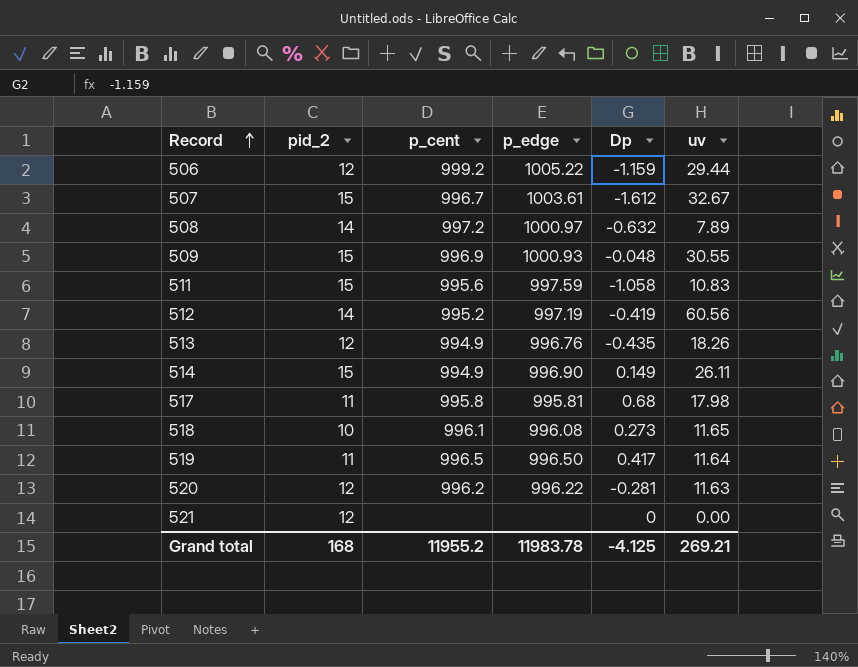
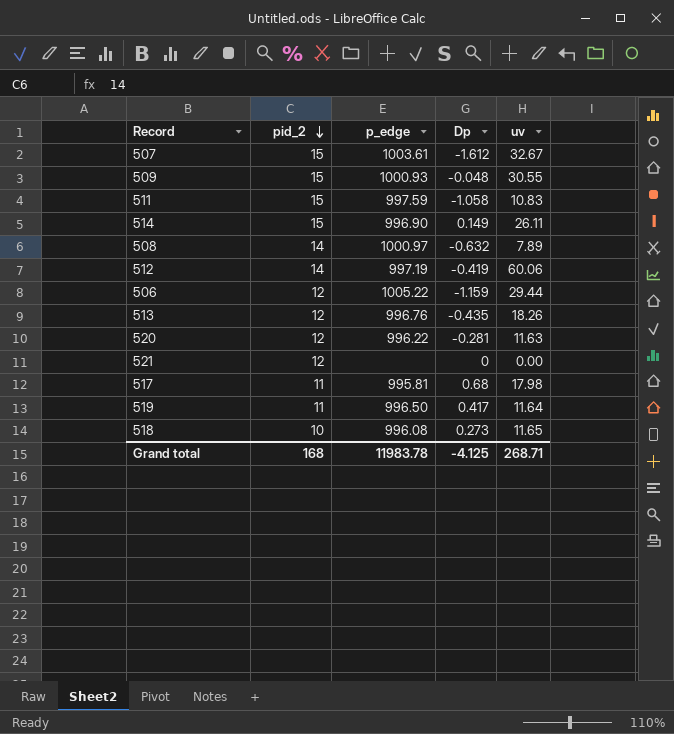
row order: Record ascending -> pid_2 descending
column p_cent | position: 3 -> none
512 | uv: 60.56 -> 60.06
Grand total | uv: 269.21 -> 268.71

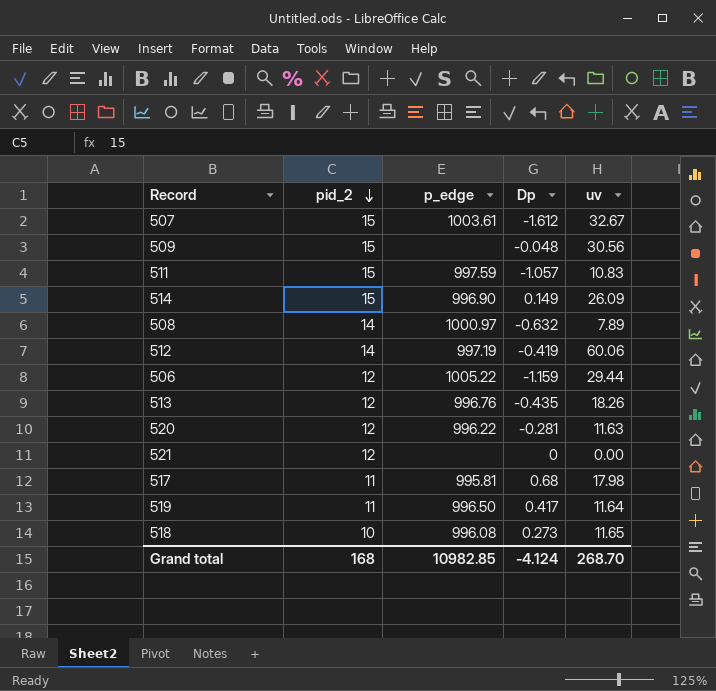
509 | p_edge: 1000.93 -> none
509 | uv: 30.55 -> 30.56
511 | Dp: -1.058 -> -1.057
514 | uv: 26.11 -> 26.09
Grand total | p_edge: 11983.78 -> 10982.85
Grand total | Dp: -4.125 -> -4.124
Grand total | uv: 268.71 -> 268.70

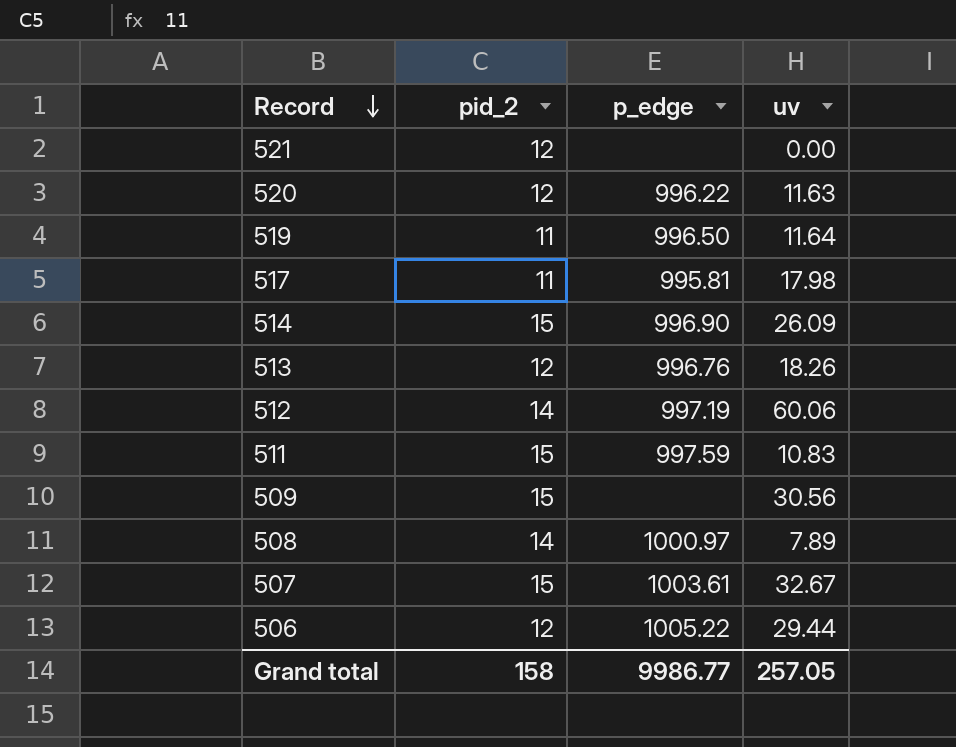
row order: pid_2 descending -> Record descending
column Dp | position: 4 -> none
row 518: 10 | 996.08 | 0.273 | 11.65 -> none
Grand total | pid_2: 168 -> 158
Grand total | p_edge: 10982.85 -> 9986.77
Grand total | uv: 268.70 -> 257.05

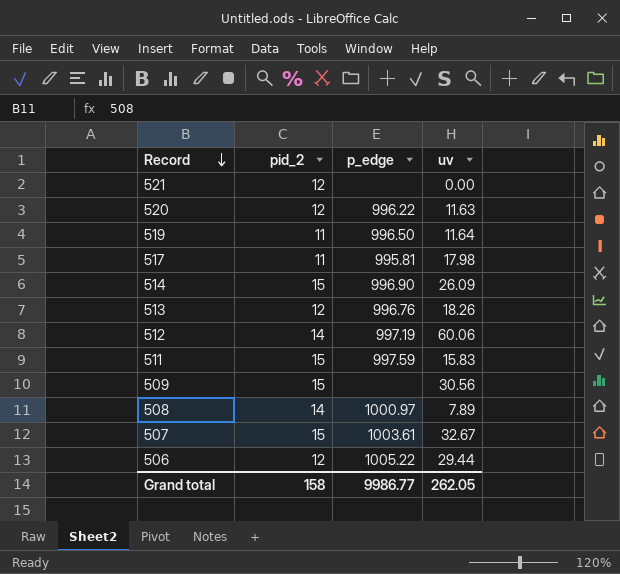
511 | uv: 10.83 -> 15.83
Grand total | uv: 257.05 -> 262.05

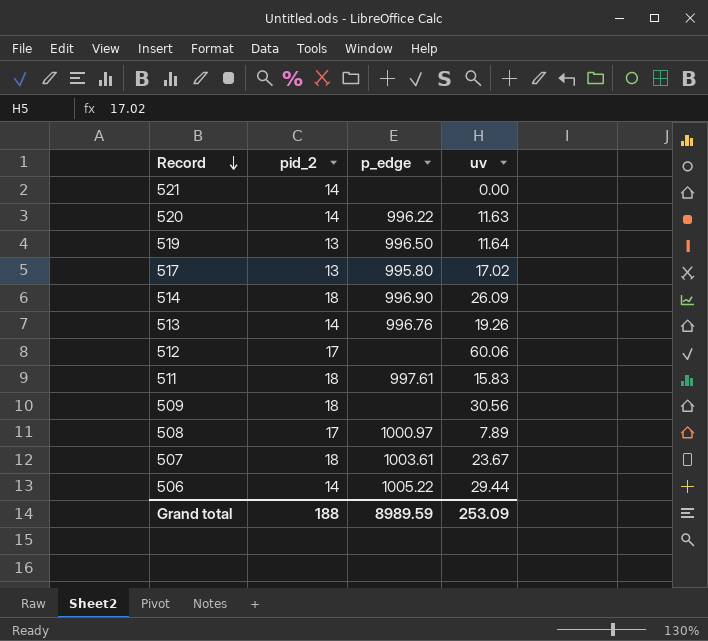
521 | pid_2: 12 -> 14
520 | pid_2: 12 -> 14
519 | pid_2: 11 -> 13
517 | pid_2: 11 -> 13
517 | p_edge: 995.81 -> 995.80
517 | uv: 17.98 -> 17.02
514 | pid_2: 15 -> 18
513 | pid_2: 12 -> 14
513 | uv: 18.26 -> 19.26
512 | pid_2: 14 -> 17
512 | p_edge: 997.19 -> none
511 | pid_2: 15 -> 18
511 | p_edge: 997.59 -> 997.61
509 | pid_2: 15 -> 18
508 | pid_2: 14 -> 17
507 | pid_2: 15 -> 18
507 | uv: 32.67 -> 23.67
506 | pid_2: 12 -> 14
Grand total | pid_2: 158 -> 188
Grand total | p_edge: 9986.77 -> 8989.59
Grand total | uv: 262.05 -> 253.09

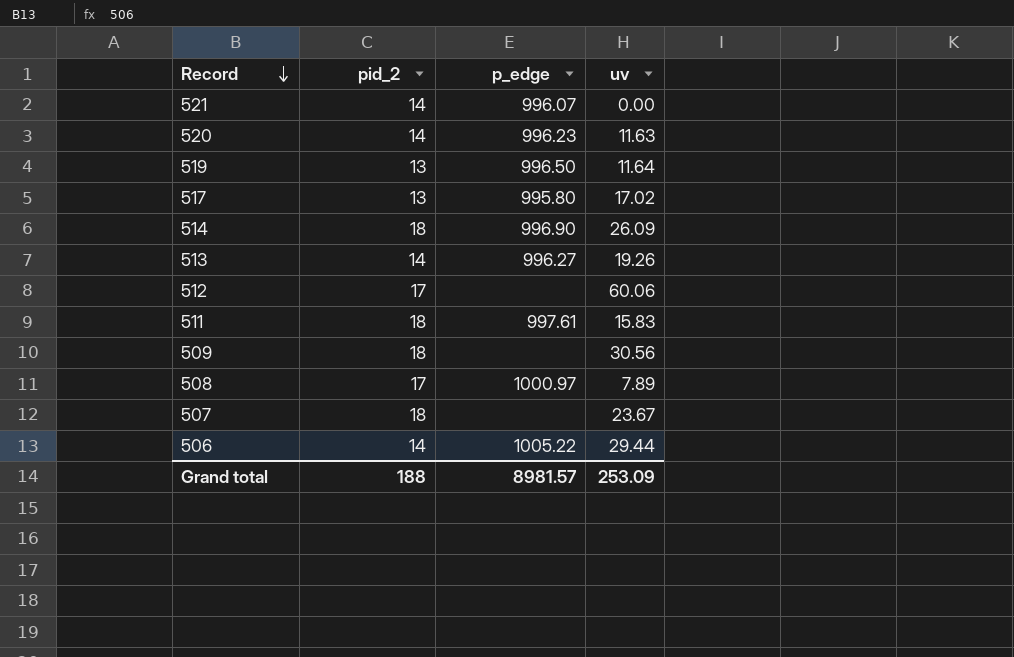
521 | p_edge: none -> 996.07
520 | p_edge: 996.22 -> 996.23
513 | p_edge: 996.76 -> 996.27
507 | p_edge: 1003.61 -> none
Grand total | p_edge: 8989.59 -> 8981.57

